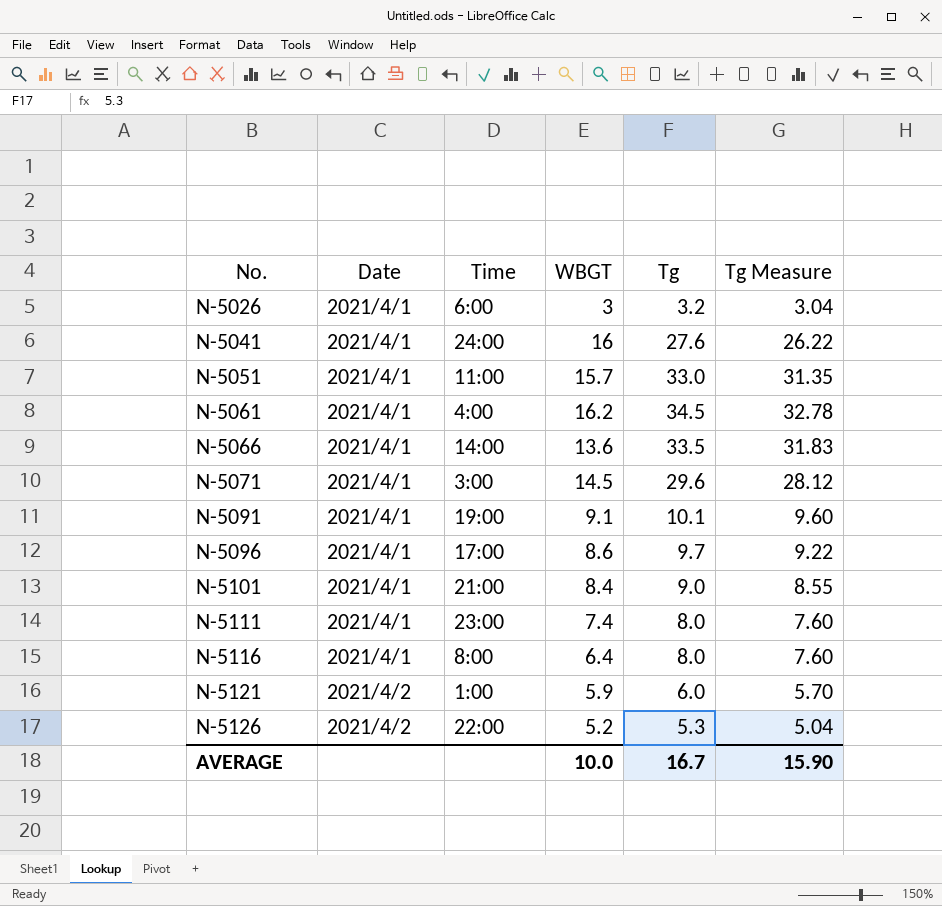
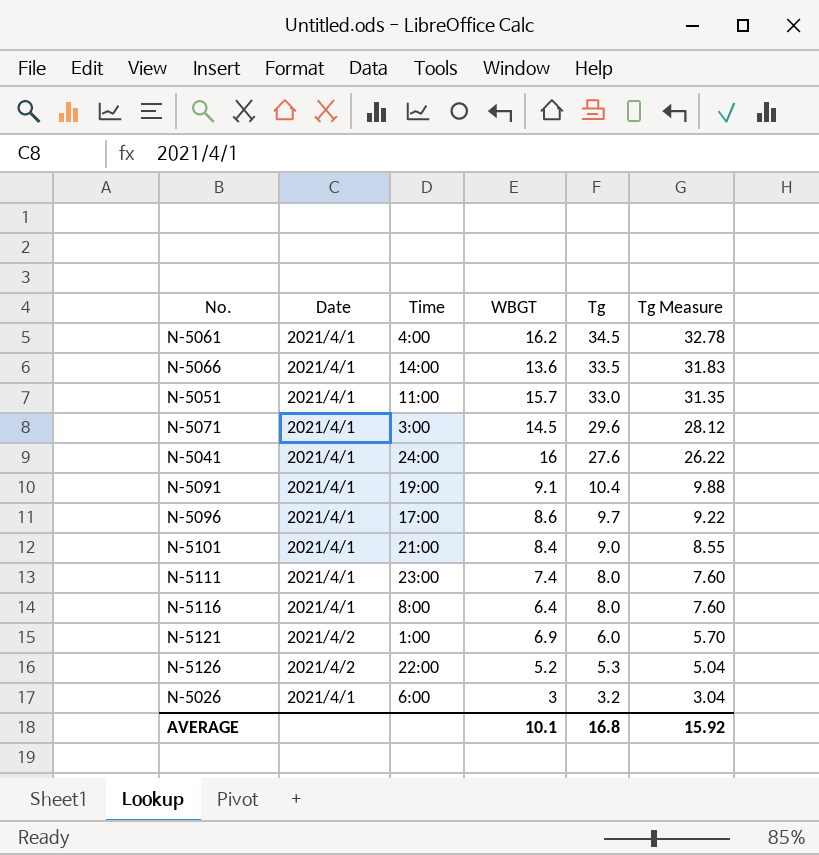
row order: No. ascending -> Tg descending
N-5091 | Tg: 10.1 -> 10.4
N-5091 | Tg Measure: 9.60 -> 9.88
N-5121 | WBGT: 5.9 -> 6.9
AVERAGE | WBGT: 10.0 -> 10.1
AVERAGE | Tg: 16.7 -> 16.8
AVERAGE | Tg Measure: 15.90 -> 15.92

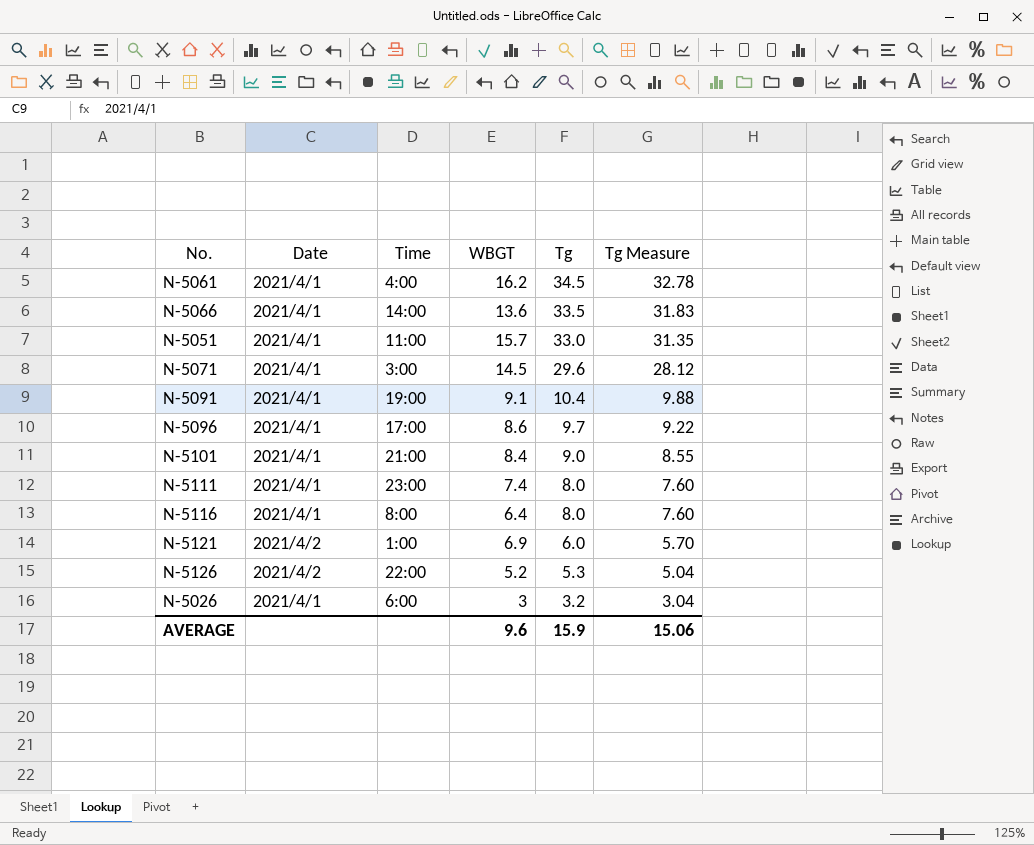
row N-5041: 2021/4/1 | 24:00 | 16 | 27.6 | 26.22 -> none
AVERAGE | WBGT: 10.1 -> 9.6
AVERAGE | Tg: 16.8 -> 15.9
AVERAGE | Tg Measure: 15.92 -> 15.06

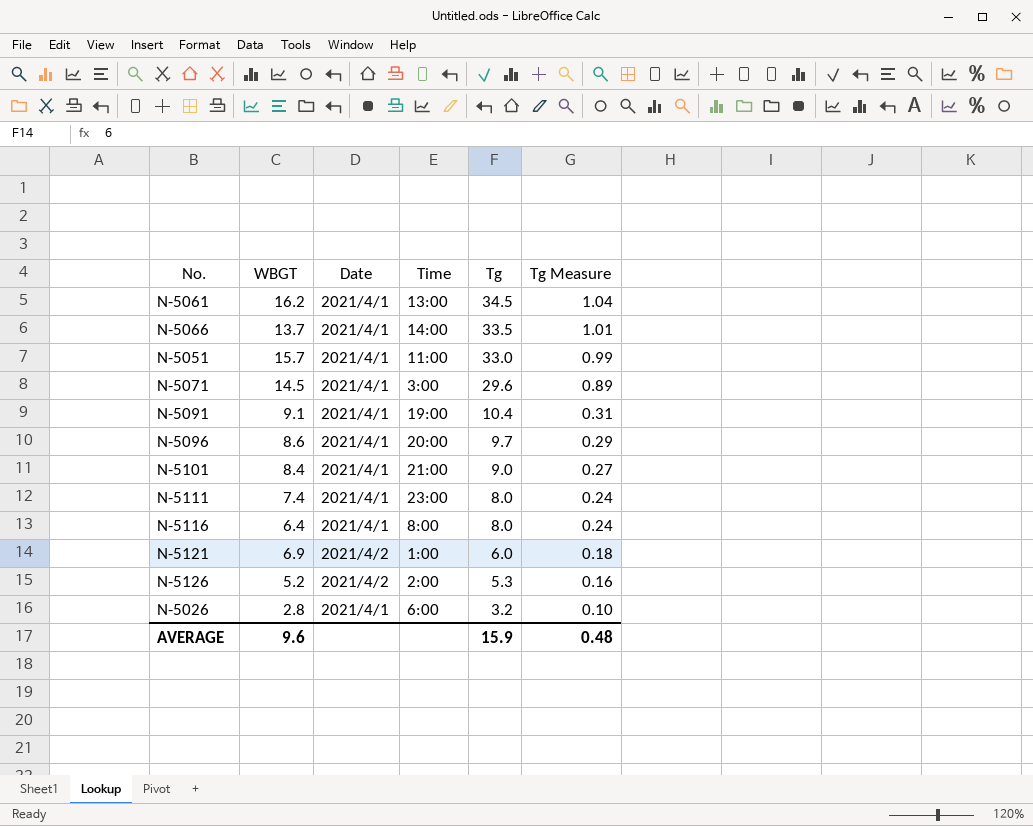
column WBGT | position: 4 -> 2
column Tg Measure | formula: [Tg] * 0.95 -> [Tg] * 0.03
N-5061 | Time: 4:00 -> 13:00
N-5066 | WBGT: 13.6 -> 13.7
N-5096 | Time: 17:00 -> 20:00
N-5126 | Time: 22:00 -> 2:00
N-5026 | WBGT: 3 -> 2.8
AVERAGE | Tg Measure: 15.06 -> 0.48

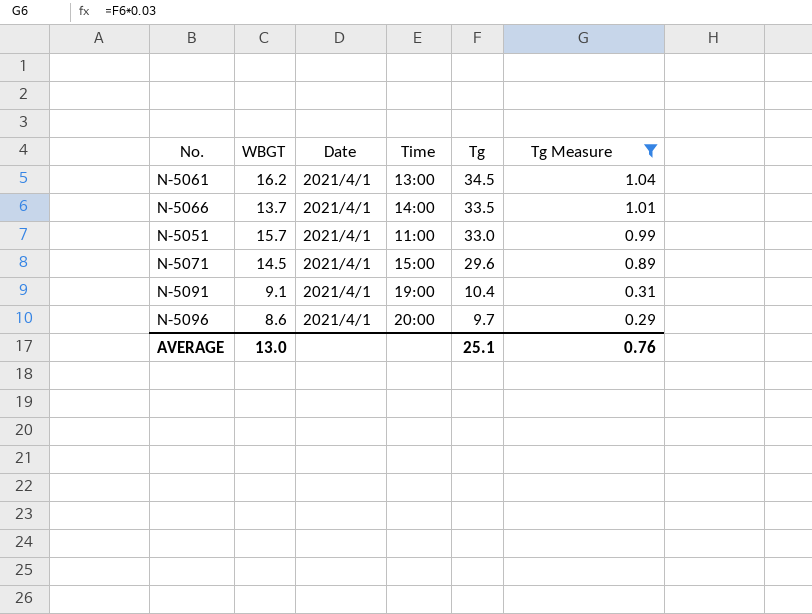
filter: none -> Tg Measure >= 0.29
N-5071 | Time: 3:00 -> 15:00
AVERAGE | WBGT: 9.6 -> 13.0
AVERAGE | Tg: 15.9 -> 25.1
AVERAGE | Tg Measure: 0.48 -> 0.76

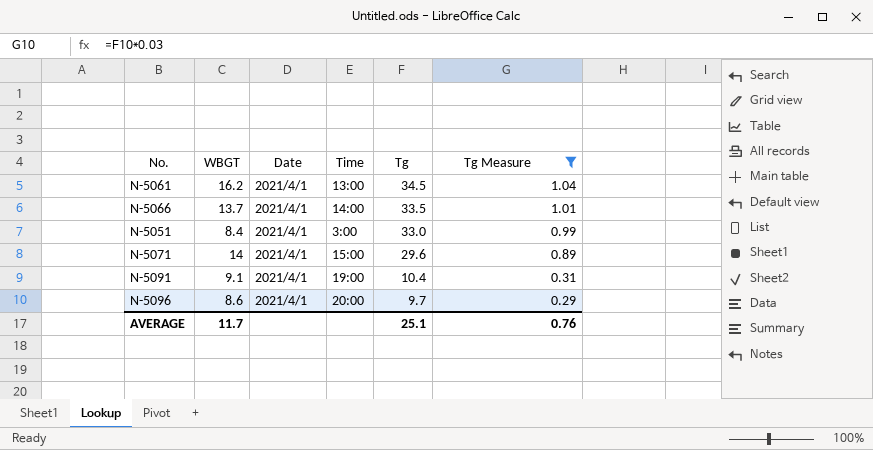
N-5051 | WBGT: 15.7 -> 8.4
N-5051 | Time: 11:00 -> 3:00
N-5071 | WBGT: 14.5 -> 14
AVERAGE | WBGT: 13.0 -> 11.7

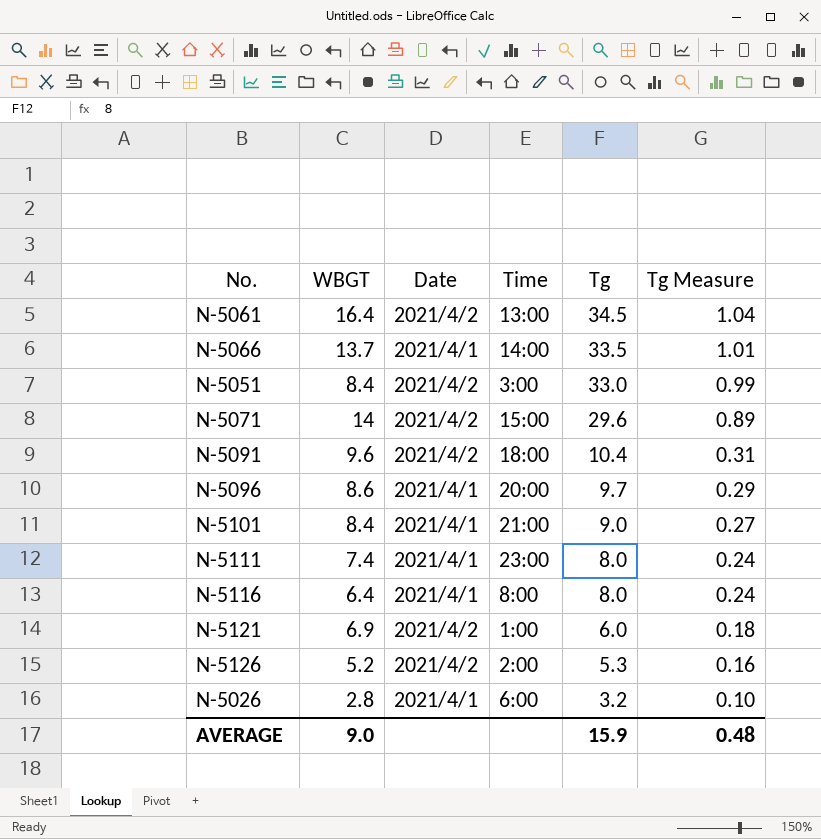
filter: Tg Measure >= 0.29 -> none
N-5061 | WBGT: 16.2 -> 16.4
N-5061 | Date: 2021/4/1 -> 2021/4/2
N-5051 | Date: 2021/4/1 -> 2021/4/2
N-5071 | Date: 2021/4/1 -> 2021/4/2
N-5091 | WBGT: 9.1 -> 9.6
N-5091 | Date: 2021/4/1 -> 2021/4/2
N-5091 | Time: 19:00 -> 18:00
AVERAGE | WBGT: 11.7 -> 9.0
AVERAGE | Tg: 25.1 -> 15.9
AVERAGE | Tg Measure: 0.76 -> 0.48

